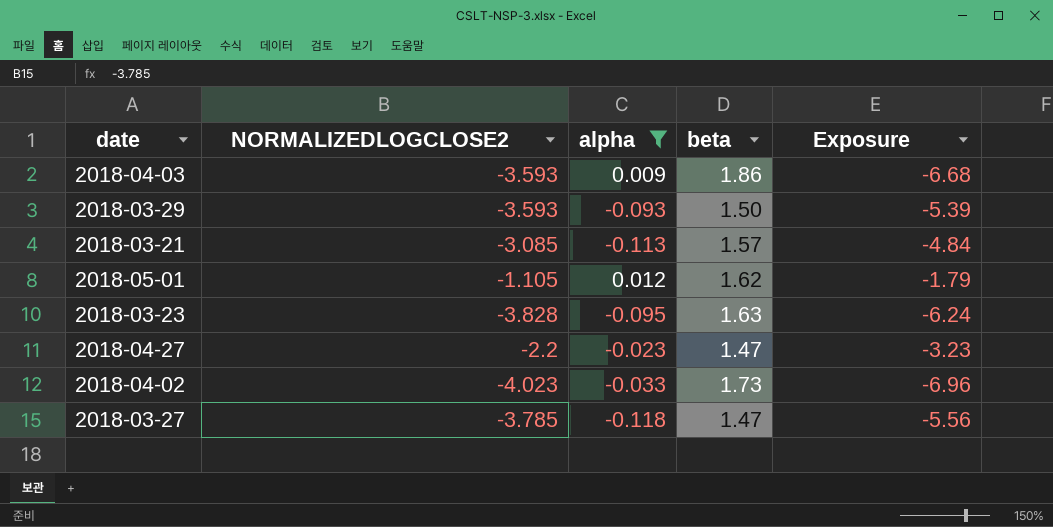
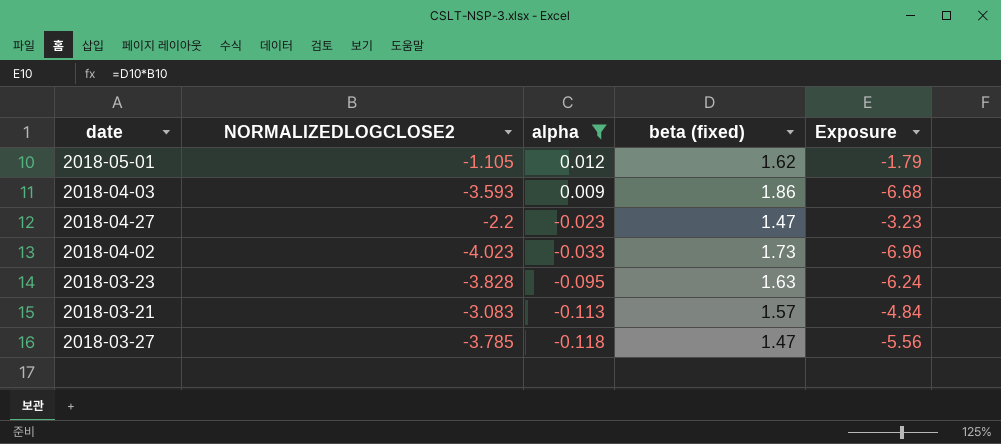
row order: none -> alpha descending
column name: beta -> beta (fixed)
row 2018-03-29: -3.593 | -0.093 | 1.50 | -5.39 -> none
2018-03-21 | NORMALIZEDLOGCLOSE2: -3.085 -> -3.083

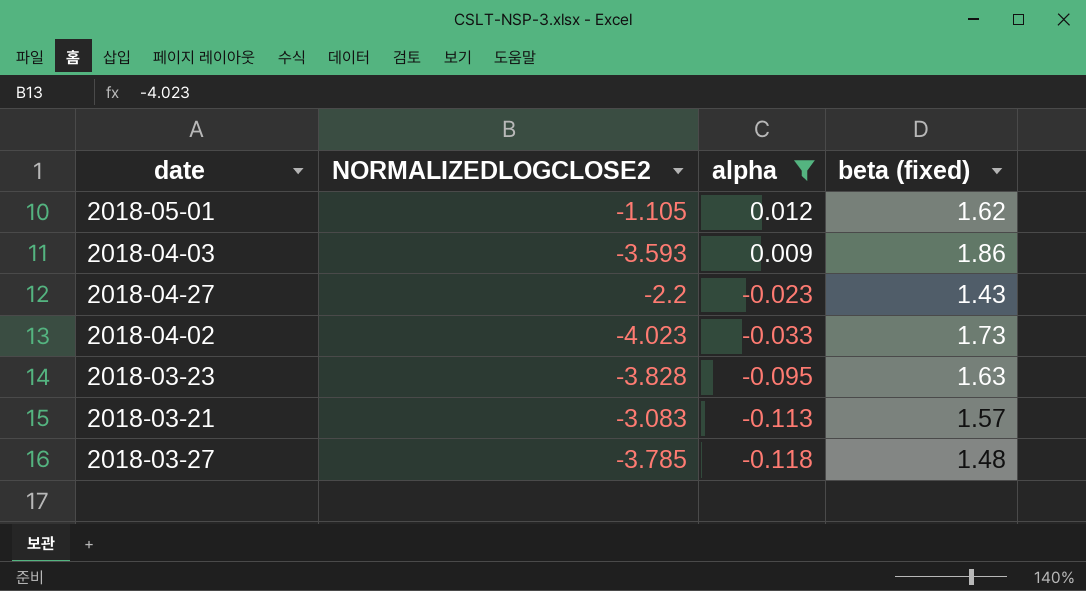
column Exposure | formula: [NORMALIZEDLOGCLOSE2] * [beta (fixed)] -> none
2018-04-27 | beta (fixed): 1.47 -> 1.43
2018-03-27 | beta (fixed): 1.47 -> 1.48

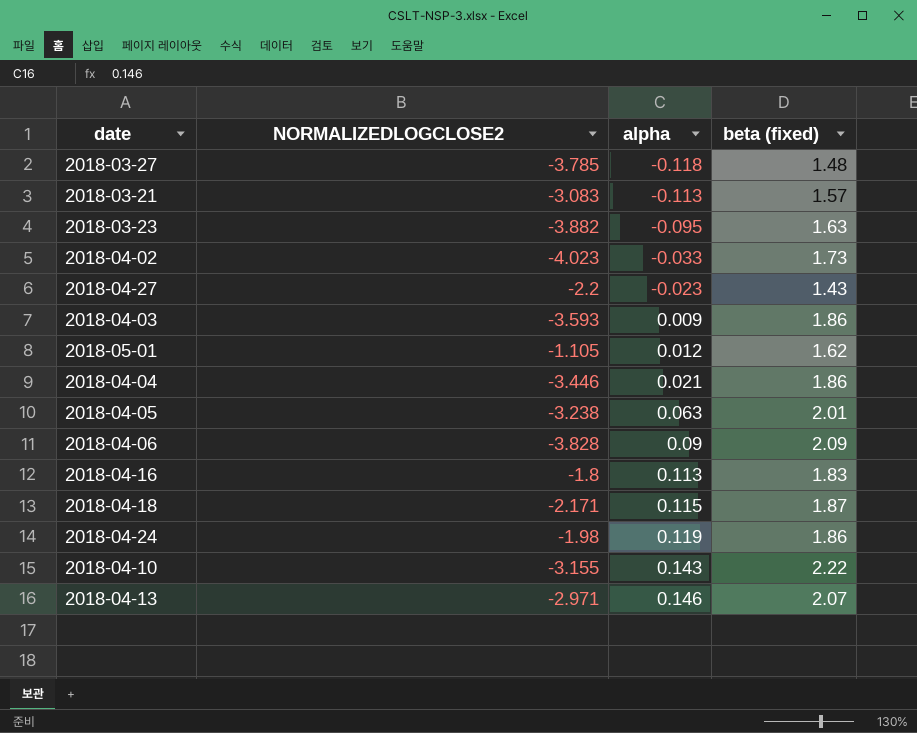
filter: alpha <= 0.012 -> none
row order: alpha descending -> alpha ascending
2018-03-23 | NORMALIZEDLOGCLOSE2: -3.828 -> -3.882

